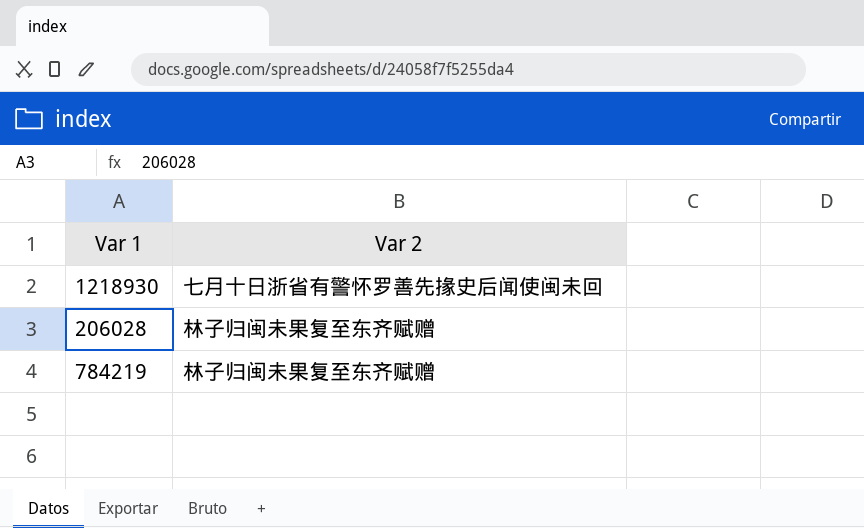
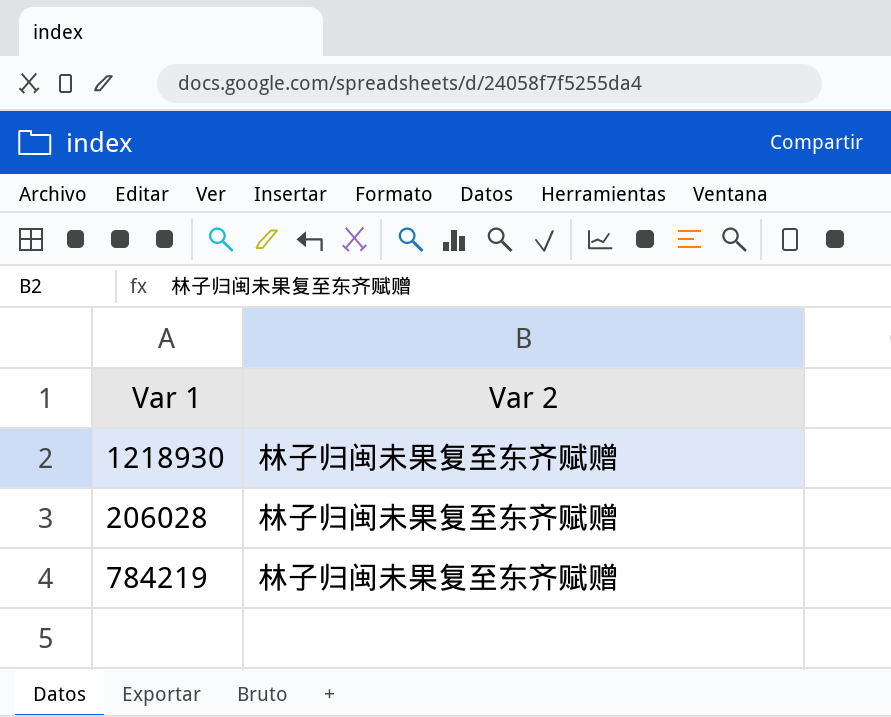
1218930 | Var 2: 七月十日浙省有警怀罗善先掾史后闻使闽未回 -> 林子归闽未果复至东齐赋赠

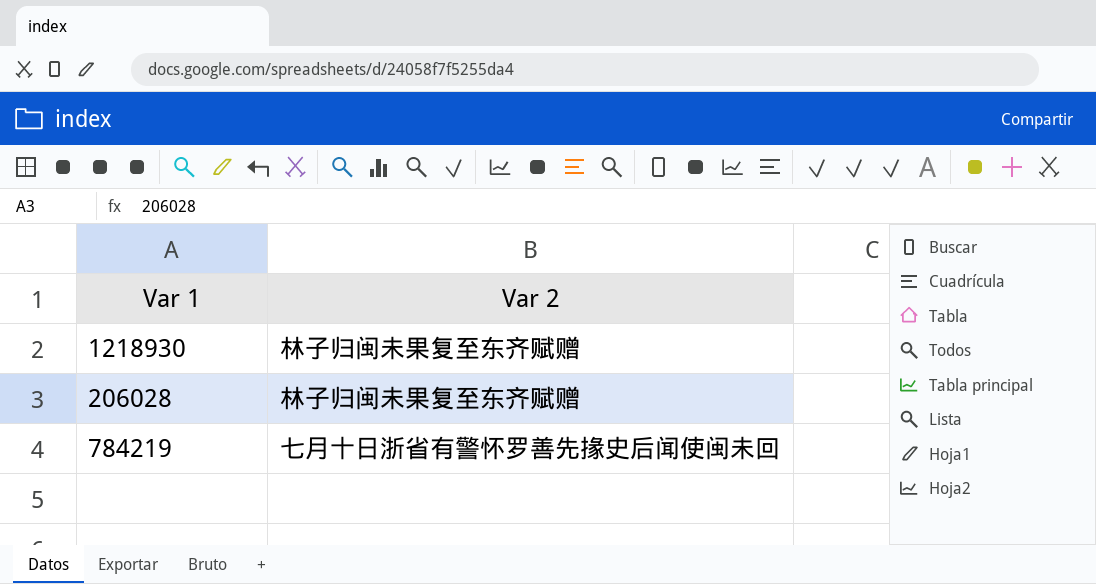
784219 | Var 2: 林子归闽未果复至东齐赋赠 -> 七月十日浙省有警怀罗善先掾史后闻使闽未回

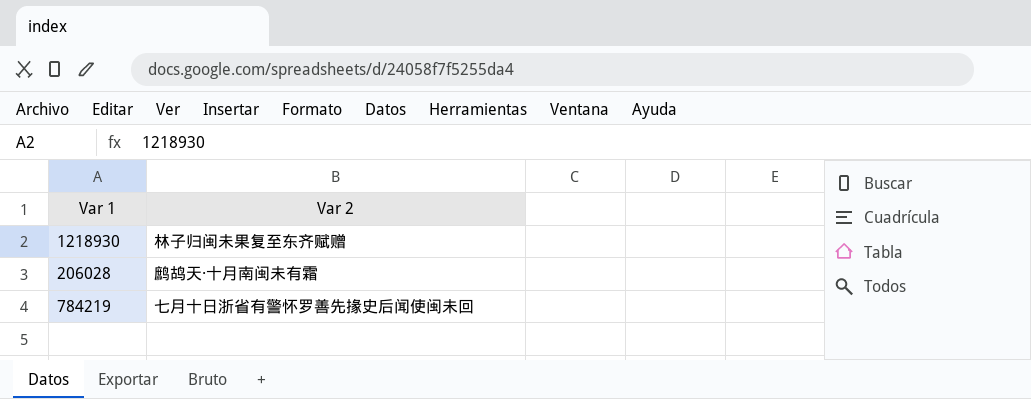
206028 | Var 2: 林子归闽未果复至东齐赋赠 -> 鹧鸪天·十月南闽未有霜

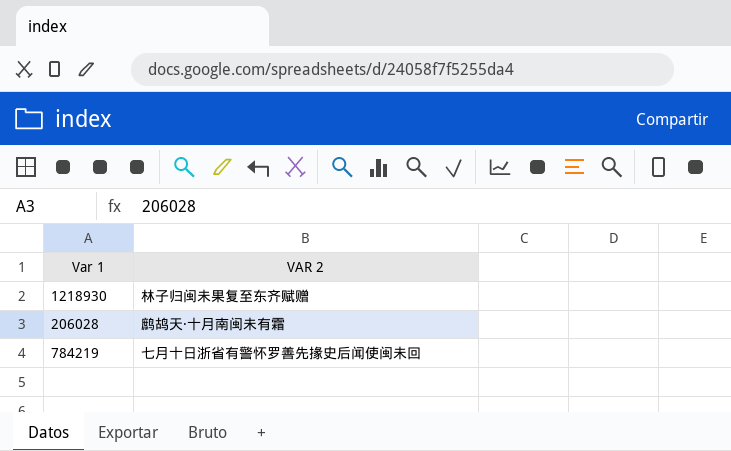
column name: Var 2 -> VAR 2

